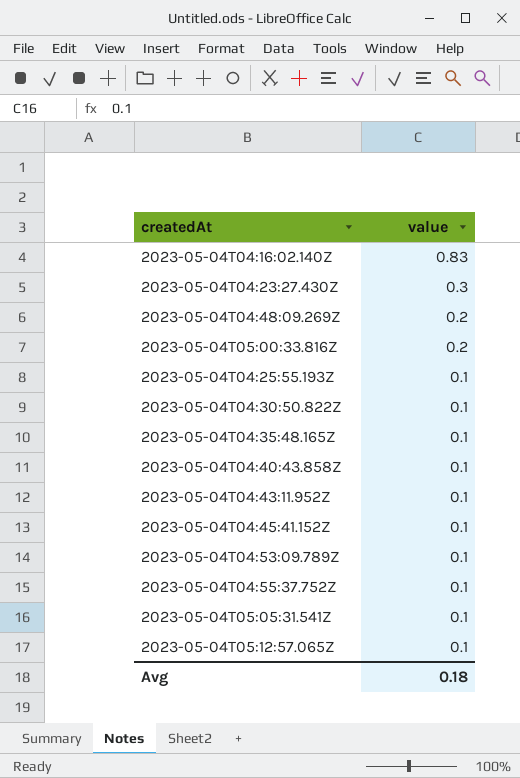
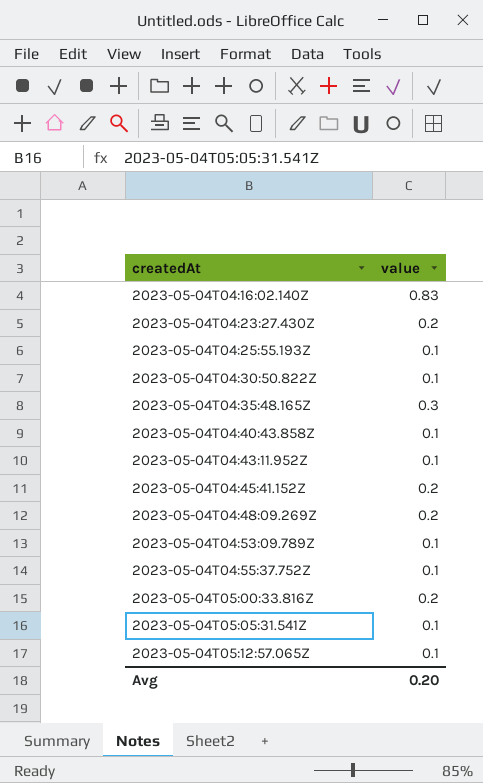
row order: value descending -> createdAt ascending
2023-05-04T04:23:27.430Z | value: 0.3 -> 0.2
2023-05-04T04:35:48.165Z | value: 0.1 -> 0.3
2023-05-04T04:45:41.152Z | value: 0.1 -> 0.2
Avg | value: 0.18 -> 0.20

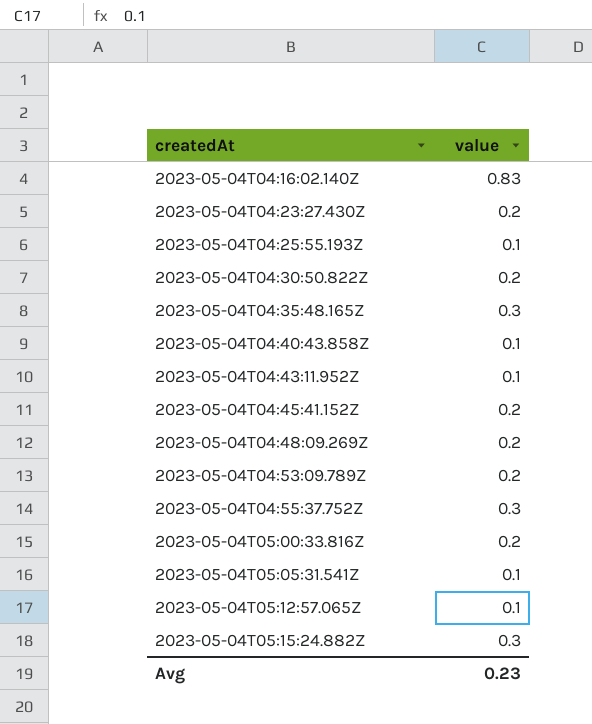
2023-05-04T04:30:50.822Z | value: 0.1 -> 0.2
2023-05-04T04:53:09.789Z | value: 0.1 -> 0.2
2023-05-04T04:55:37.752Z | value: 0.1 -> 0.3
row 2023-05-04T05:15:24.882Z: none -> 0.3
Avg | value: 0.20 -> 0.23

